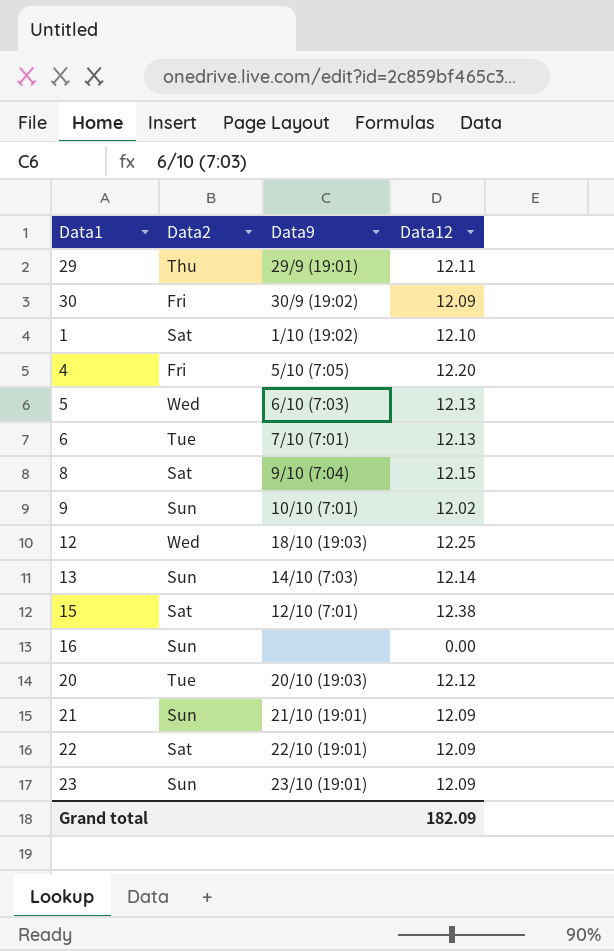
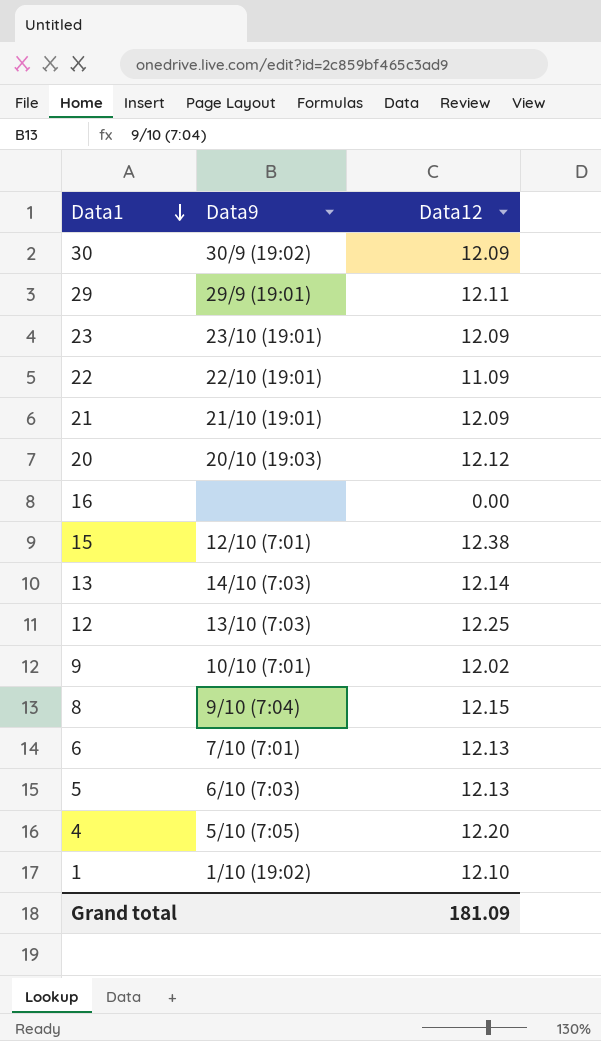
row order: none -> Data1 descending
column Data2 | position: 2 -> none
22 | Data12: 12.09 -> 11.09
12 | Data9: 18/10 (19:03) -> 13/10 (7:03)
Grand total | Data12: 182.09 -> 181.09

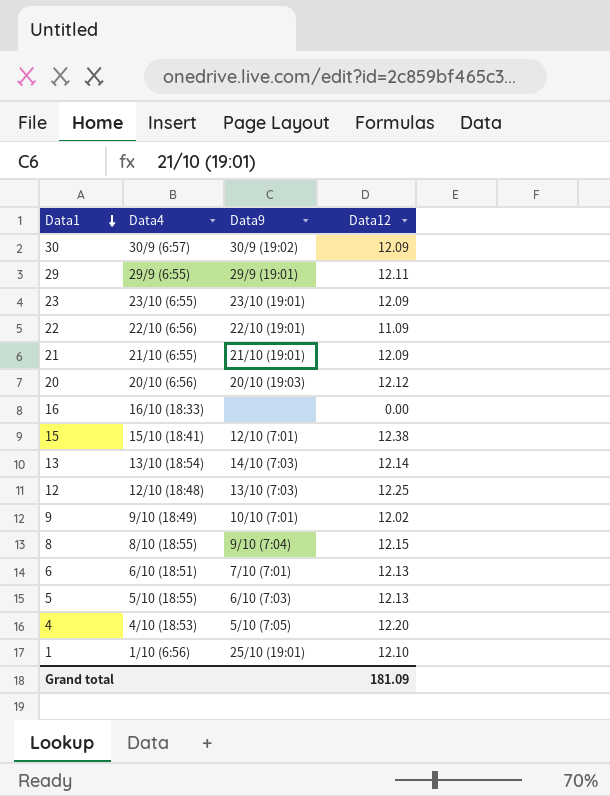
column Data4 | position: none -> 2
1 | Data9: 1/10 (19:02) -> 25/10 (19:01)

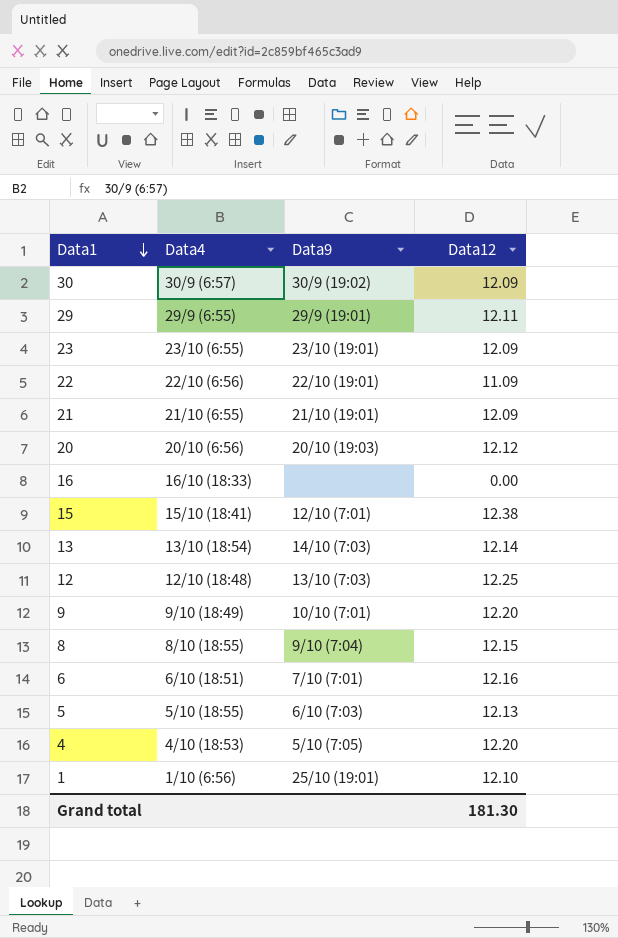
9 | Data12: 12.02 -> 12.20
6 | Data12: 12.13 -> 12.16
Grand total | Data12: 181.09 -> 181.30

